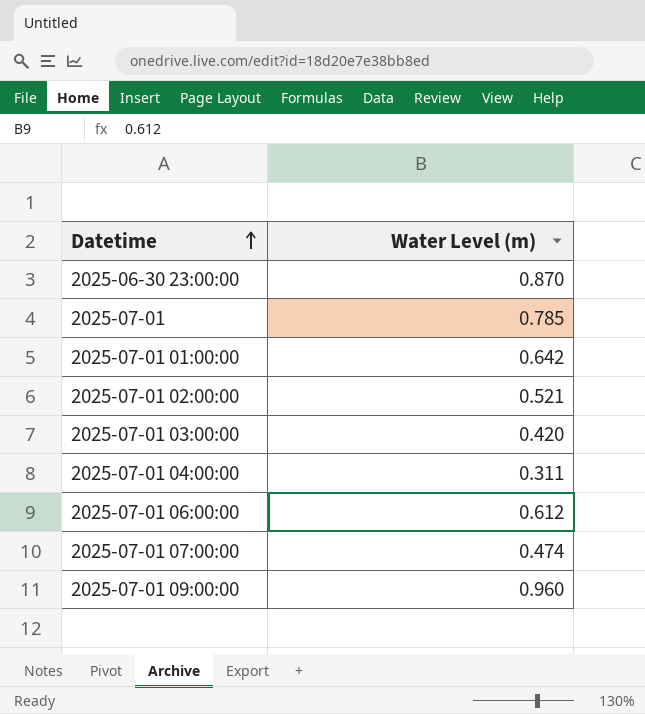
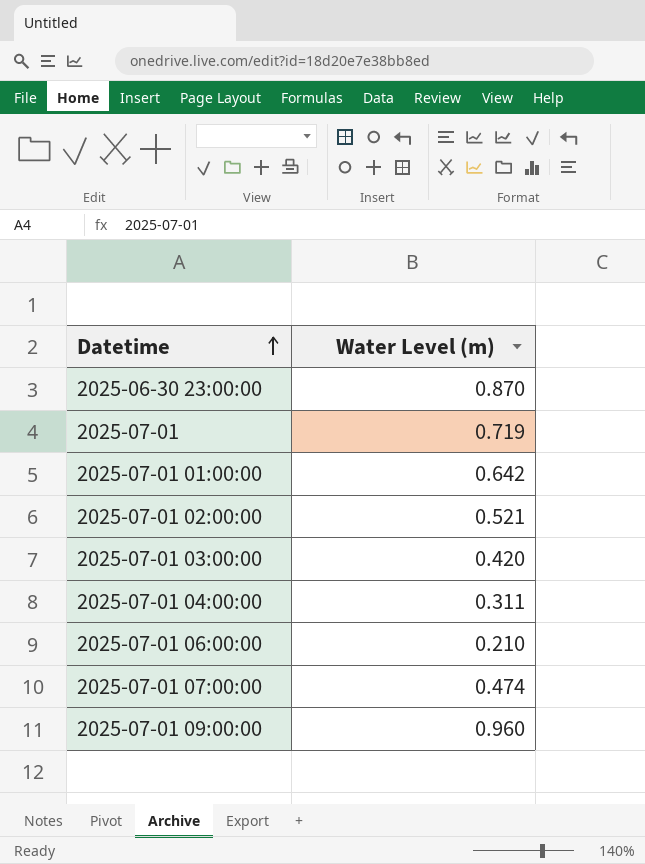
2025-07-01 | Water Level (m): 0.785 -> 0.719
2025-07-01 06:00:00 | Water Level (m): 0.612 -> 0.210

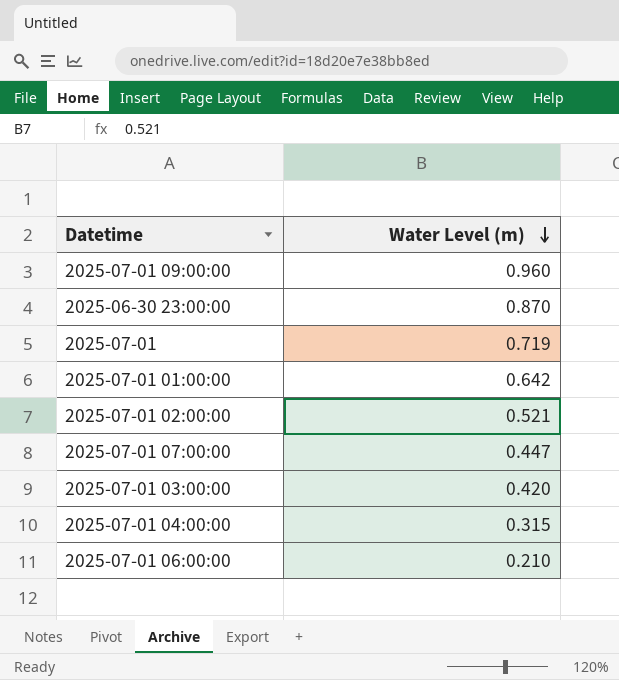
row order: Datetime ascending -> Water Level (m) descending
2025-07-01 07:00:00 | Water Level (m): 0.474 -> 0.447
2025-07-01 04:00:00 | Water Level (m): 0.311 -> 0.315

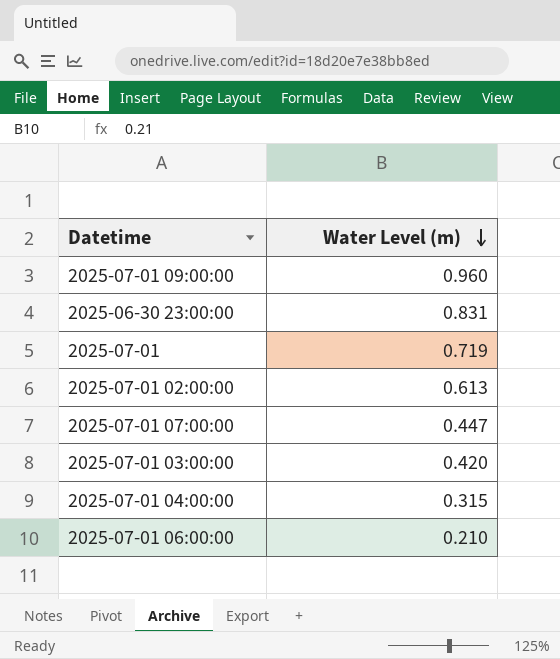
row 2025-07-01 01:00:00: 0.642 -> none
2025-06-30 23:00:00 | Water Level (m): 0.870 -> 0.831
2025-07-01 02:00:00 | Water Level (m): 0.521 -> 0.613

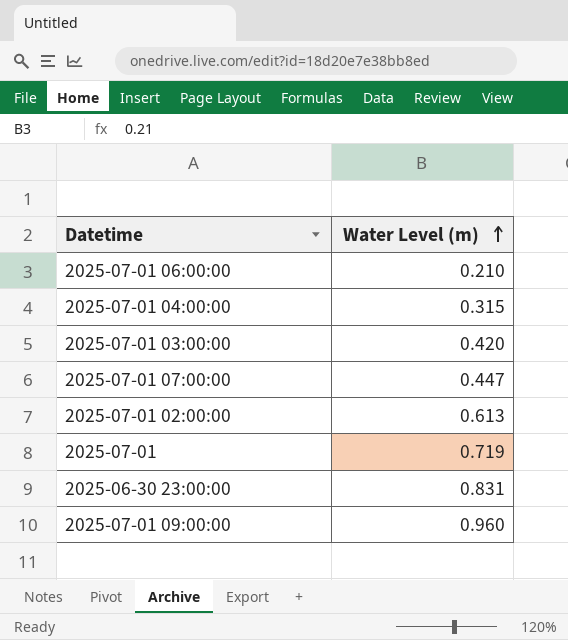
row order: Water Level (m) descending -> Water Level (m) ascending

